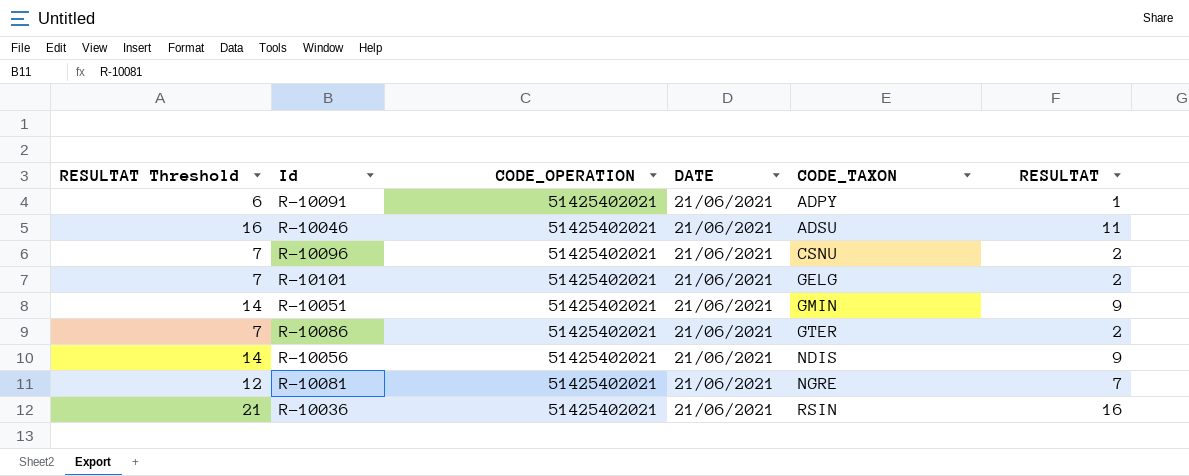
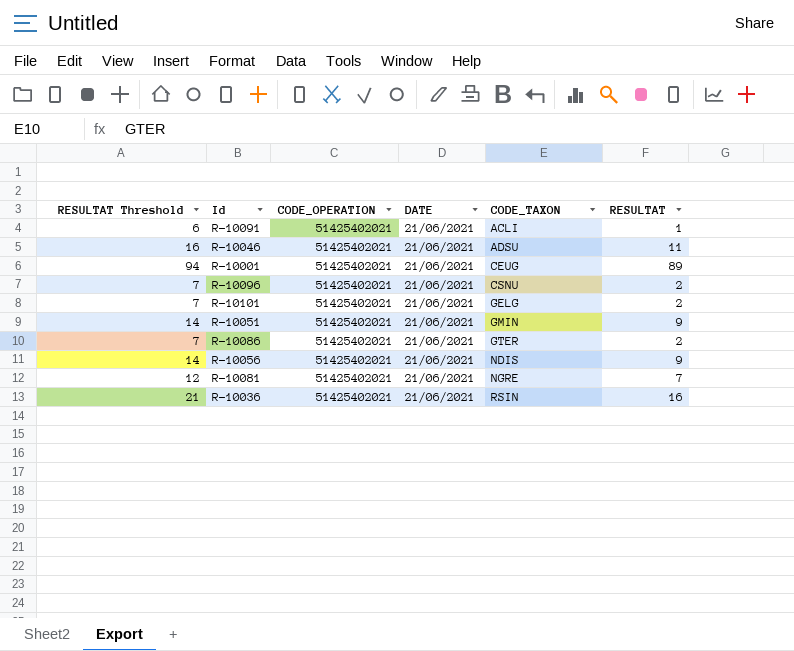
R-10091 | CODE_TAXON: ADPY -> ACLI
row R-10001: none -> 94 | 51425402021 | 21/06/2021 | CEUG | 89

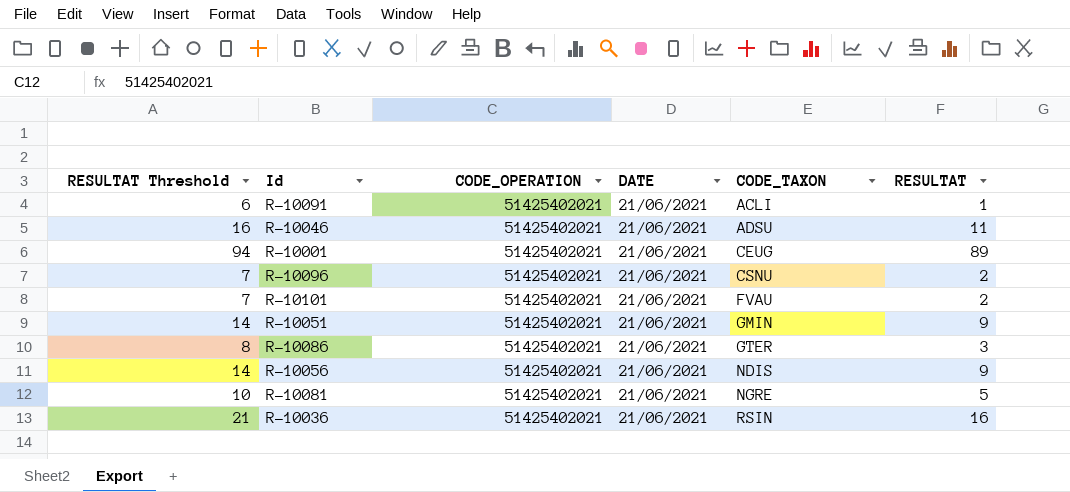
R-10101 | CODE_TAXON: GELG -> FVAU
R-10086 | RESULTAT Threshold: 7 -> 8
R-10086 | RESULTAT: 2 -> 3
R-10081 | RESULTAT Threshold: 12 -> 10
R-10081 | RESULTAT: 7 -> 5

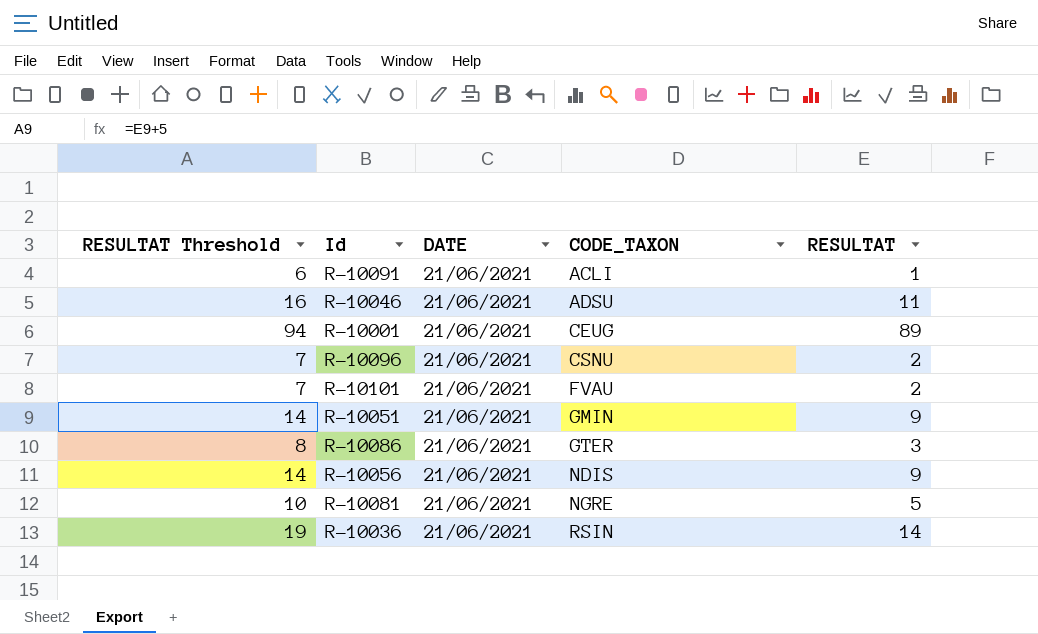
column CODE_OPERATION | position: 3 -> none
R-10036 | RESULTAT Threshold: 21 -> 19
R-10036 | RESULTAT: 16 -> 14

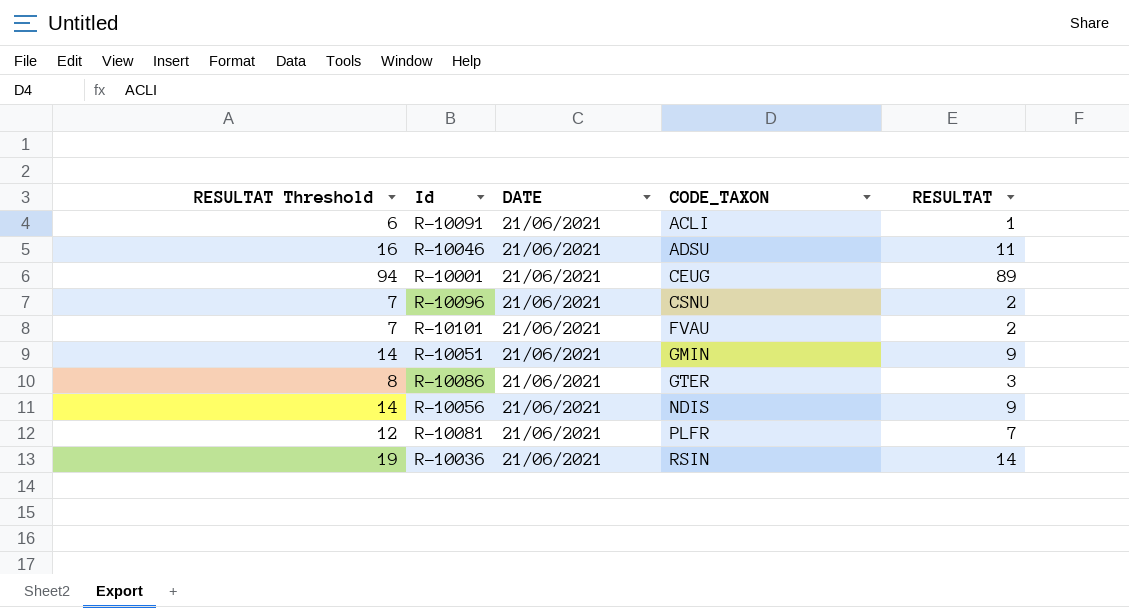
R-10081 | RESULTAT Threshold: 10 -> 12
R-10081 | CODE_TAXON: NGRE -> PLFR
R-10081 | RESULTAT: 5 -> 7

